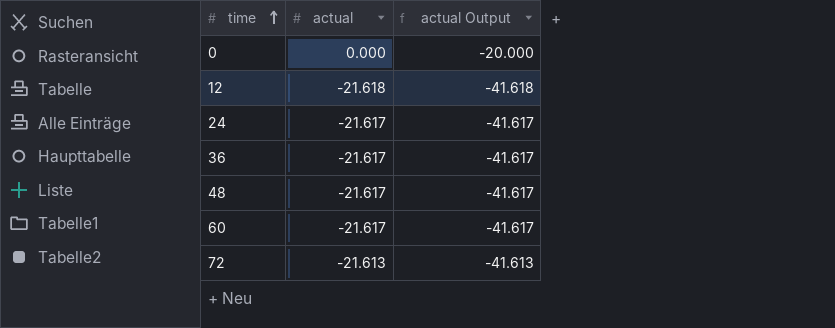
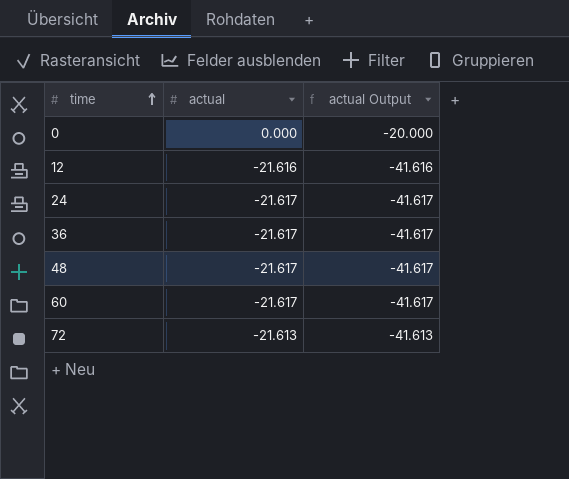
12 | actual: -21.618 -> -21.616
12 | actual Output: -41.618 -> -41.616

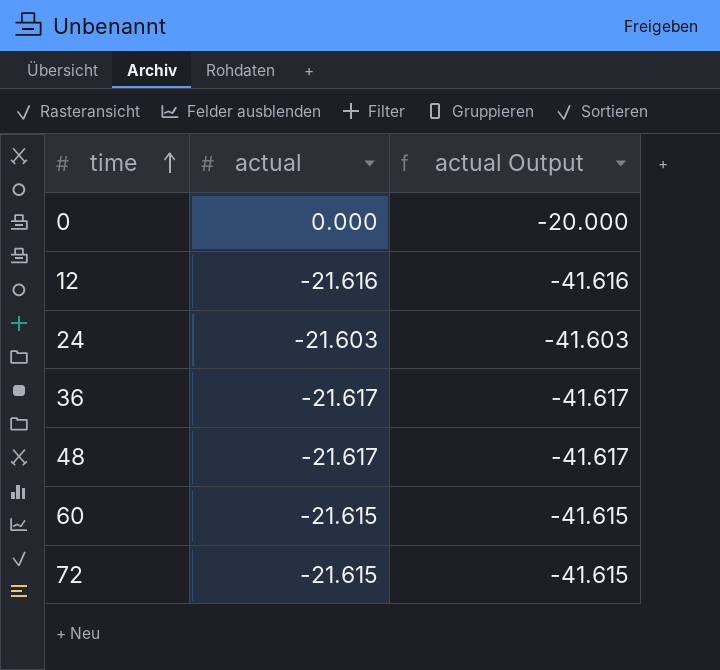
24 | actual: -21.617 -> -21.603
24 | actual Output: -41.617 -> -41.603
60 | actual: -21.617 -> -21.615
60 | actual Output: -41.617 -> -41.615
72 | actual: -21.613 -> -21.615
72 | actual Output: -41.613 -> -41.615

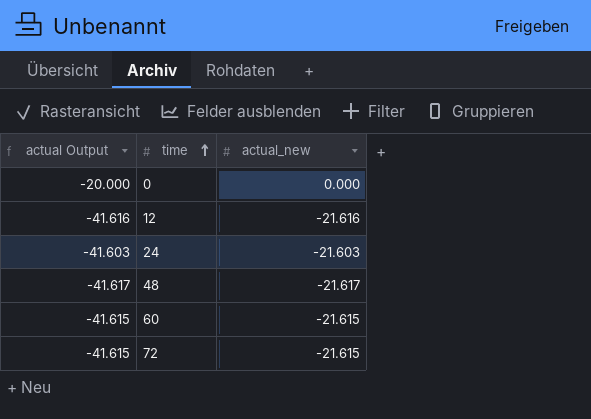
column actual Output | position: 3 -> 1
column name: actual -> actual_new
row 36: -21.617 | -41.617 -> none

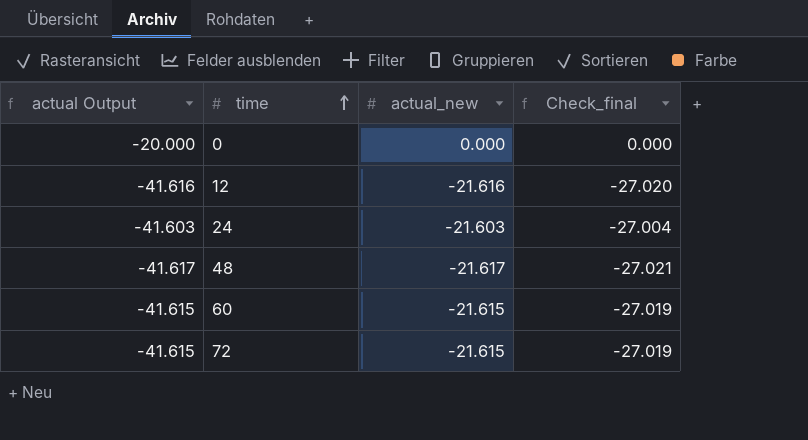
column Check_final | formula: none -> [actual_new] * 1.25

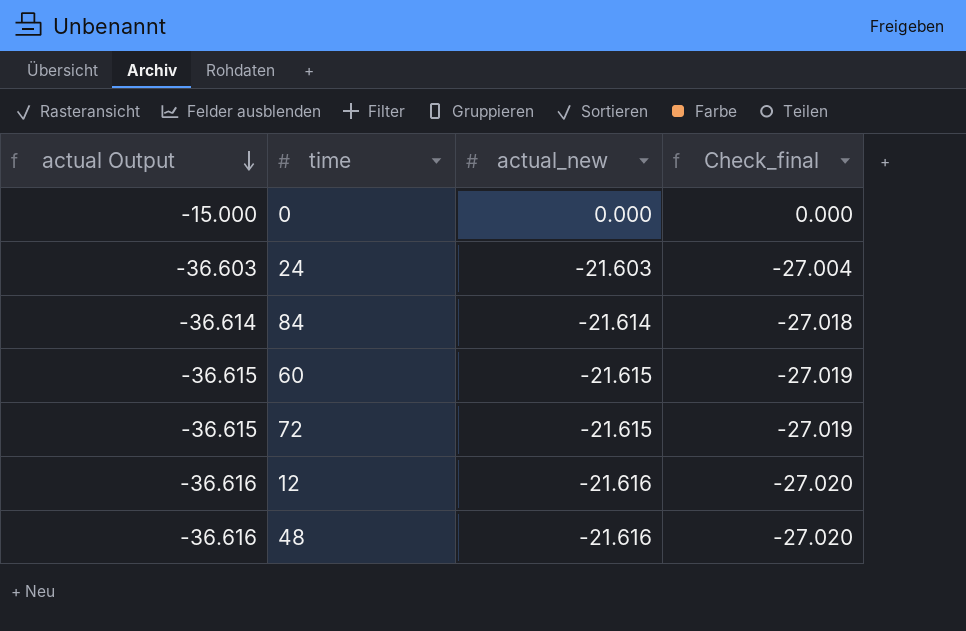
row order: time ascending -> actual Output descending
column actual Output | formula: [actual_new] - 20 -> [actual_new] - 15
row 84: none -> -36.614 | -21.614 | -27.018
48 | actual_new: -21.617 -> -21.616
48 | Check_final: -27.021 -> -27.020

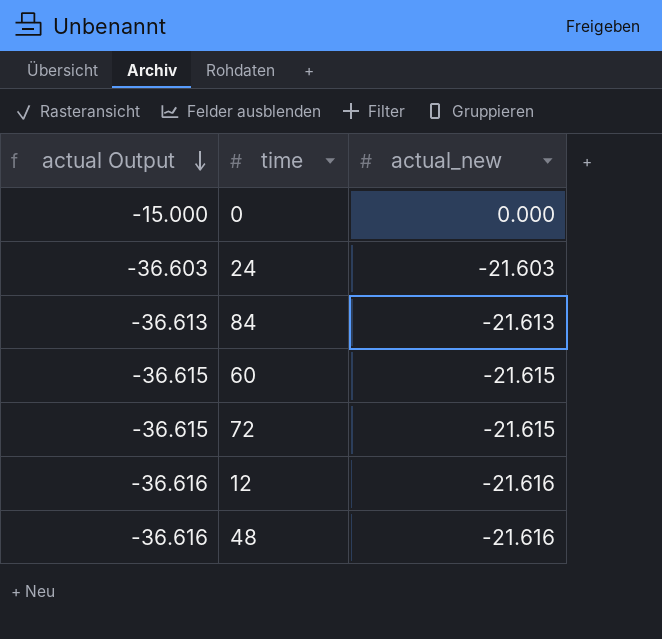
column Check_final | formula: [actual_new] * 1.25 -> none
84 | actual Output: -36.614 -> -36.613
84 | actual_new: -21.614 -> -21.613

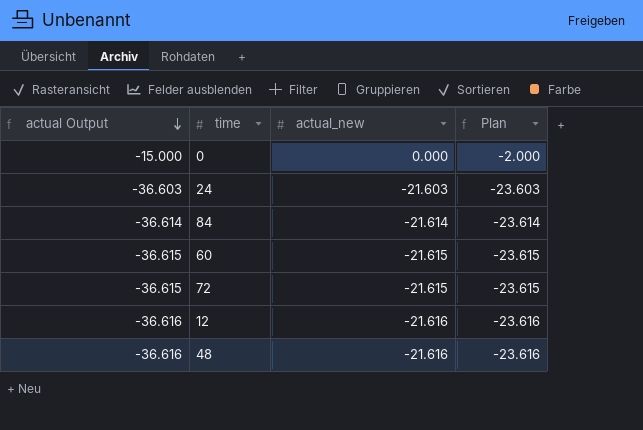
column Plan | formula: none -> [actual_new] - 2
84 | actual Output: -36.613 -> -36.614
84 | actual_new: -21.613 -> -21.614

